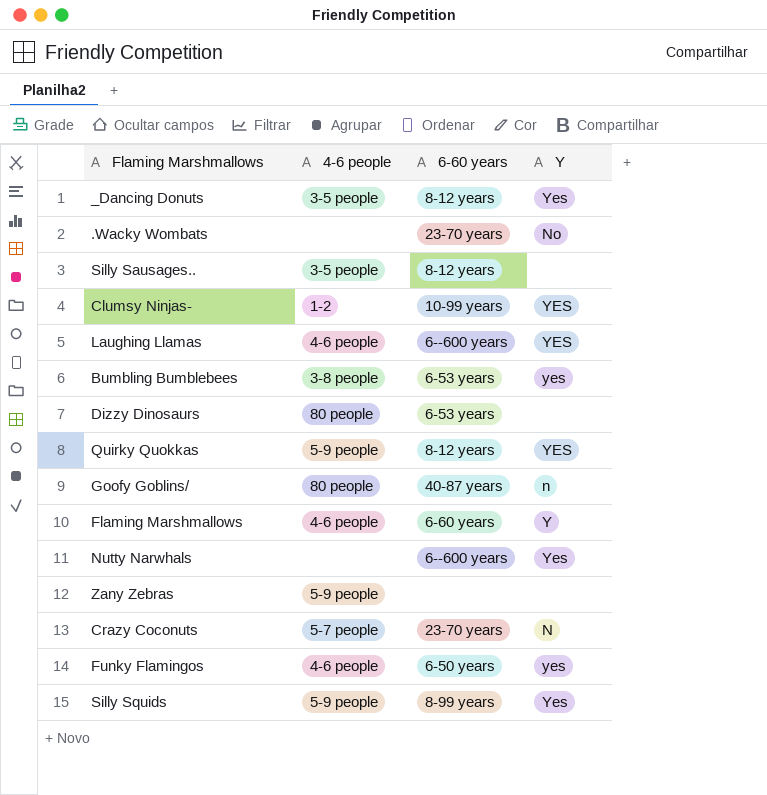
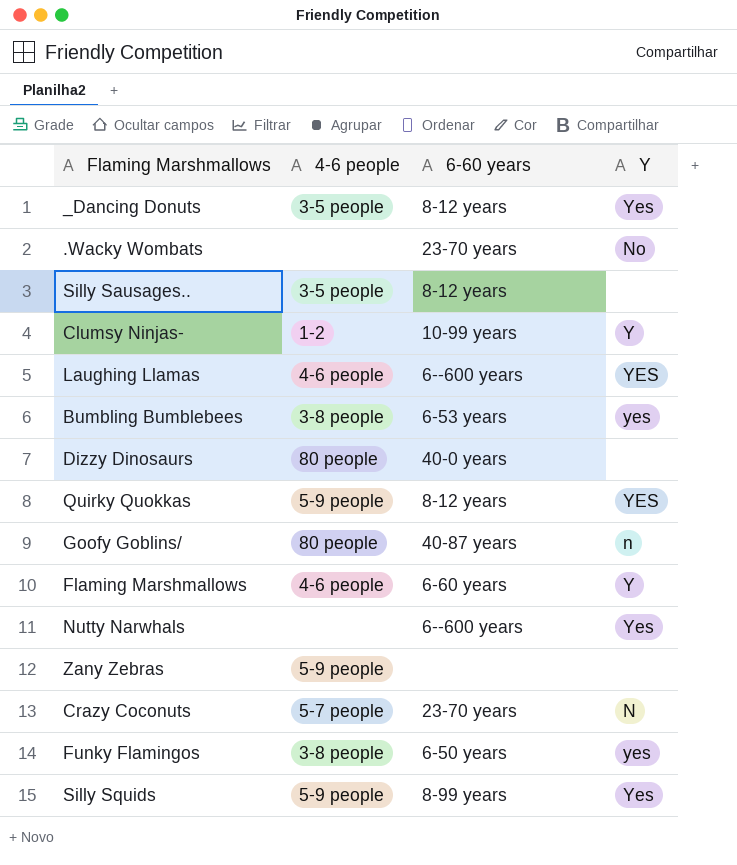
Clumsy Ninjas- | Y: YES -> Y
Dizzy Dinosaurs | 6-60 years: 6-53 years -> 40-0 years
Funky Flamingos | 4-6 people: 4-6 people -> 3-8 people

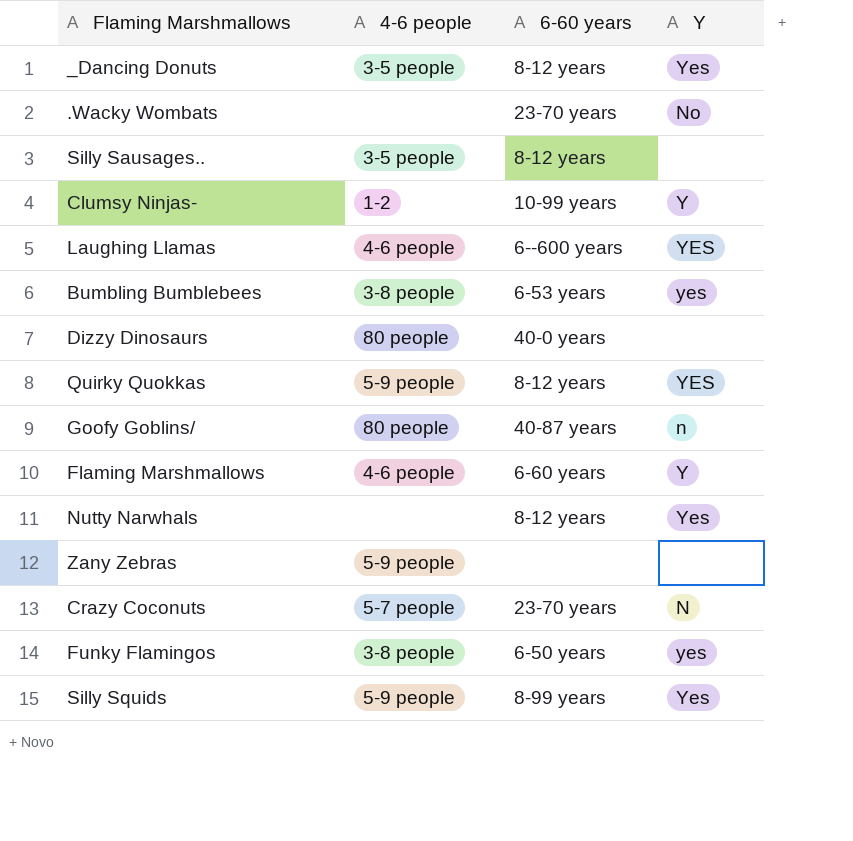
Nutty Narwhals | 6-60 years: 6--600 years -> 8-12 years

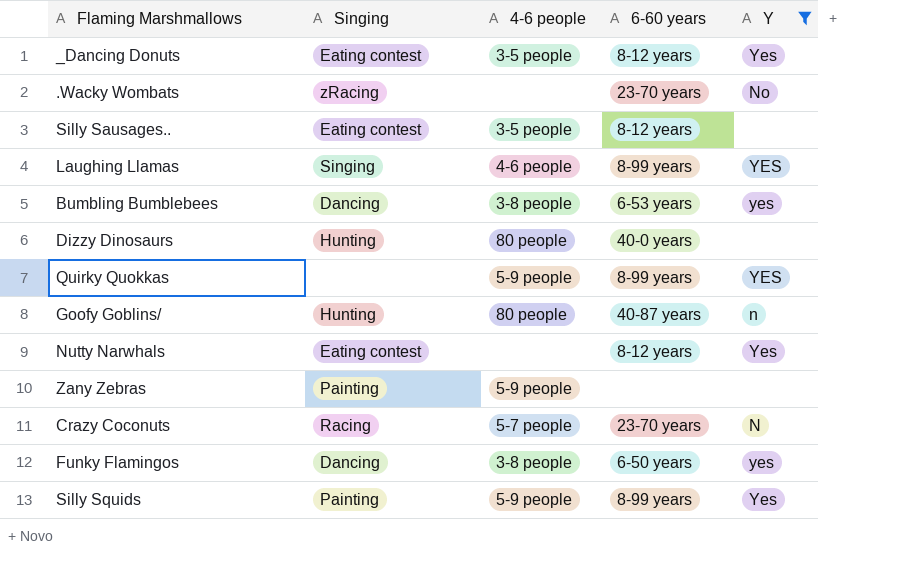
filter: none -> Y != Y
column Singing | position: none -> 2
Laughing Llamas | 6-60 years: 6--600 years -> 8-99 years
Quirky Quokkas | 6-60 years: 8-12 years -> 8-99 years

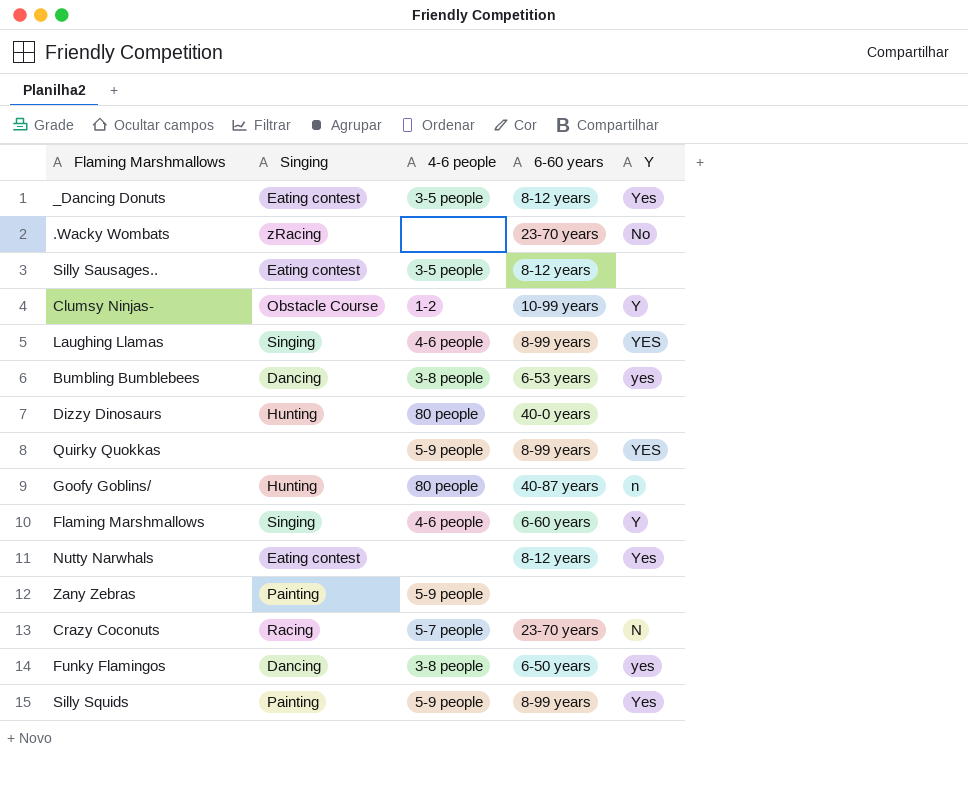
filter: Y != Y -> none

